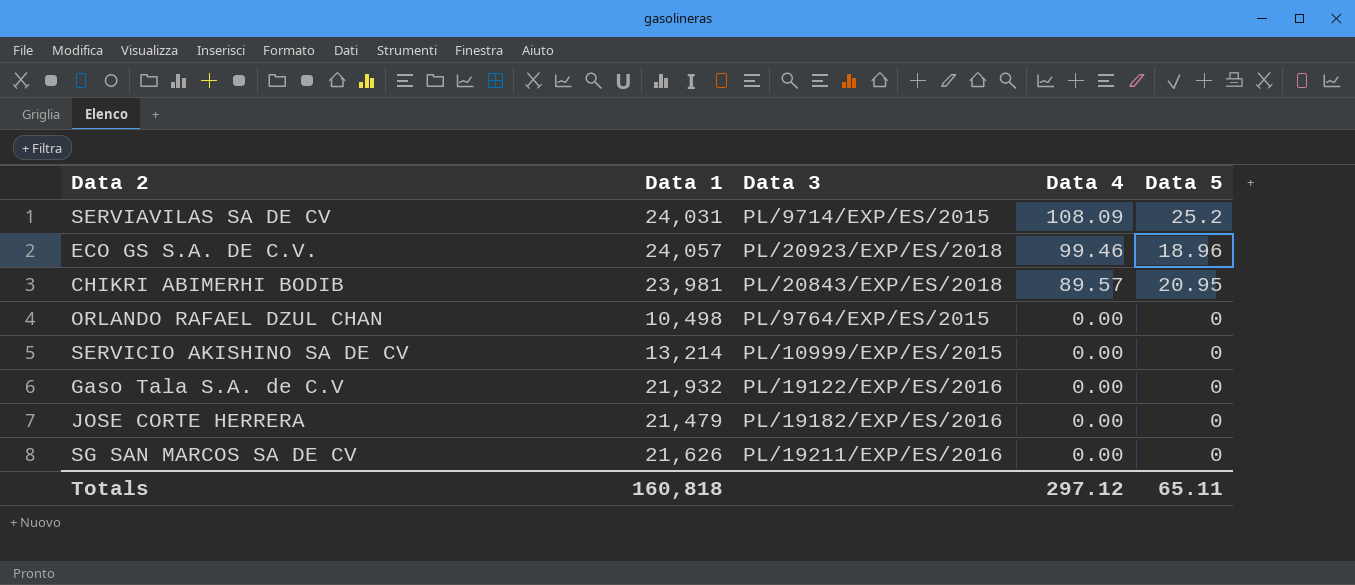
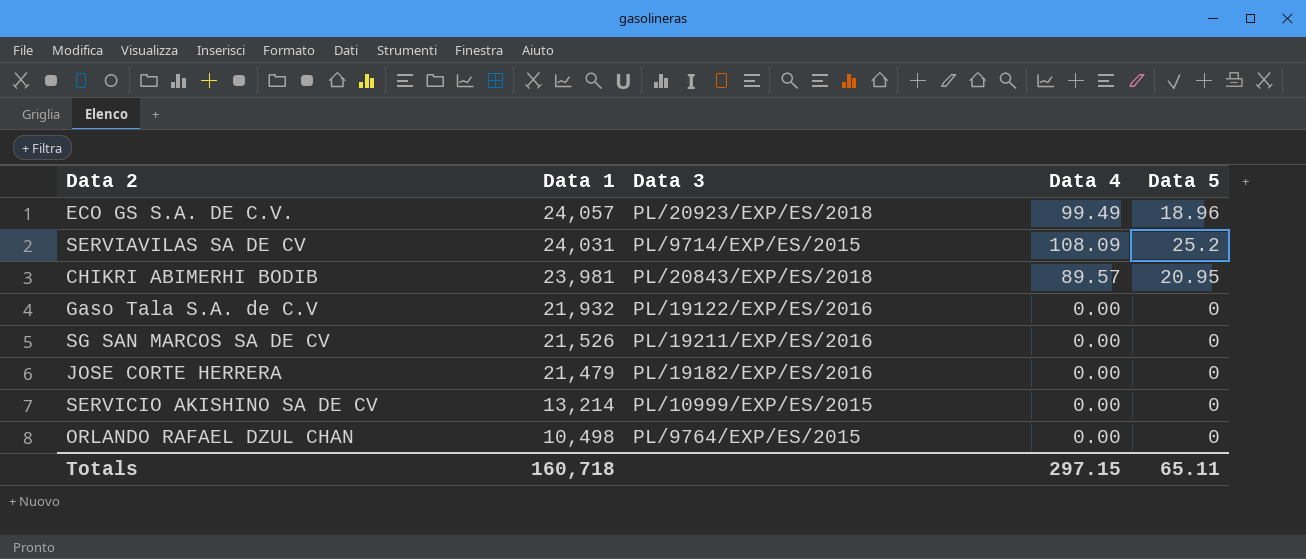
row order: Data 4 descending -> Data 1 descending
ECO GS S.A. DE C.V. | Data 4: 99.46 -> 99.49
SG SAN MARCOS SA DE CV | Data 1: 21,626 -> 21,526
Totals | Data 1: 160,818 -> 160,718
Totals | Data 4: 297.12 -> 297.15

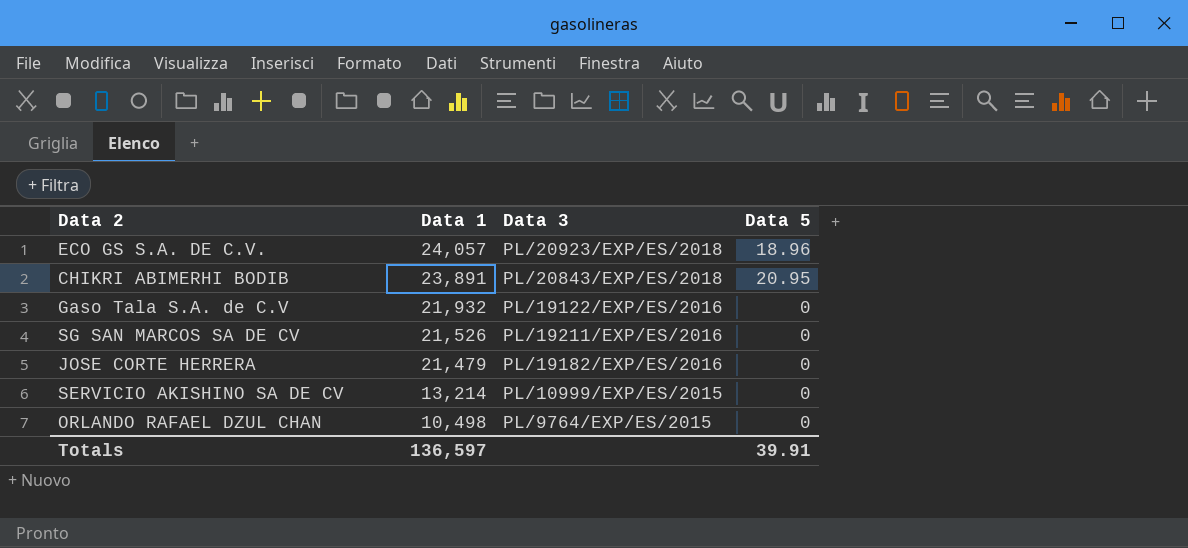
column Data 4 | position: 4 -> none
row SERVIAVILAS SA DE CV: 24,031 | PL/9714/EXP/ES/2015 | 108.09 | 25.2 -> none
CHIKRI ABIMERHI BODIB | Data 1: 23,981 -> 23,891
Totals | Data 1: 160,718 -> 136,597
Totals | Data 5: 65.11 -> 39.91

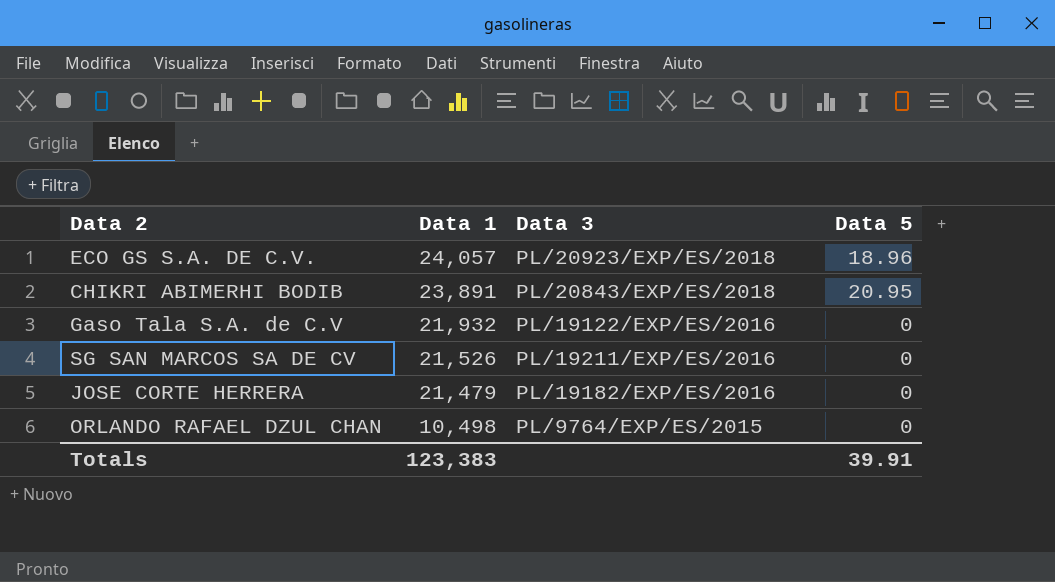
row SERVICIO AKISHINO SA DE CV: 13,214 | PL/10999/EXP/ES/2015 | 0 -> none
Totals | Data 1: 136,597 -> 123,383

